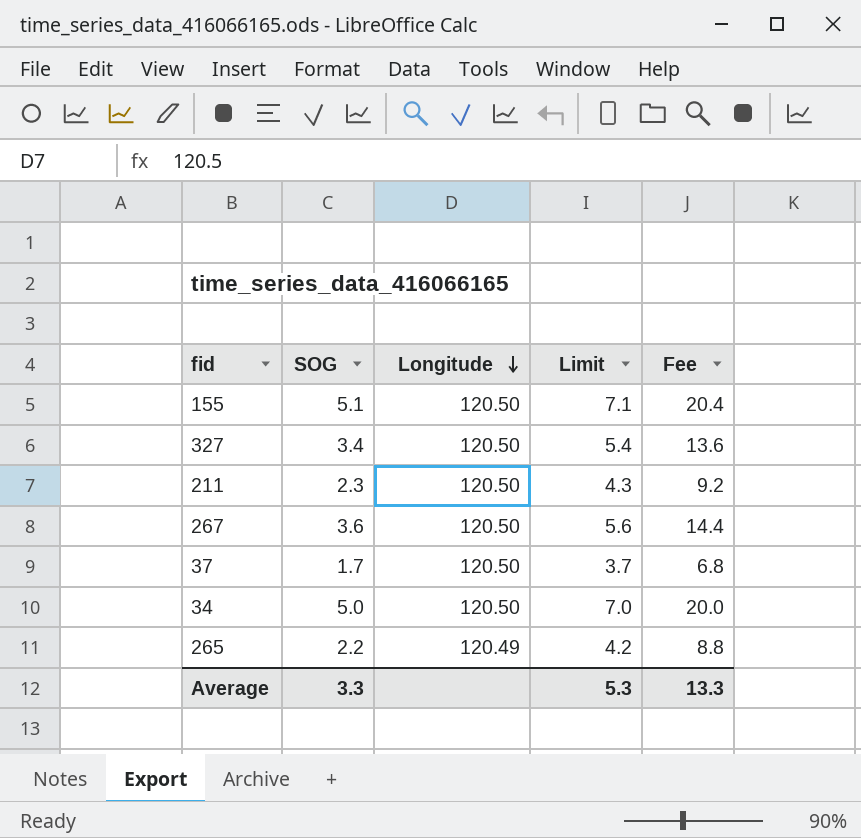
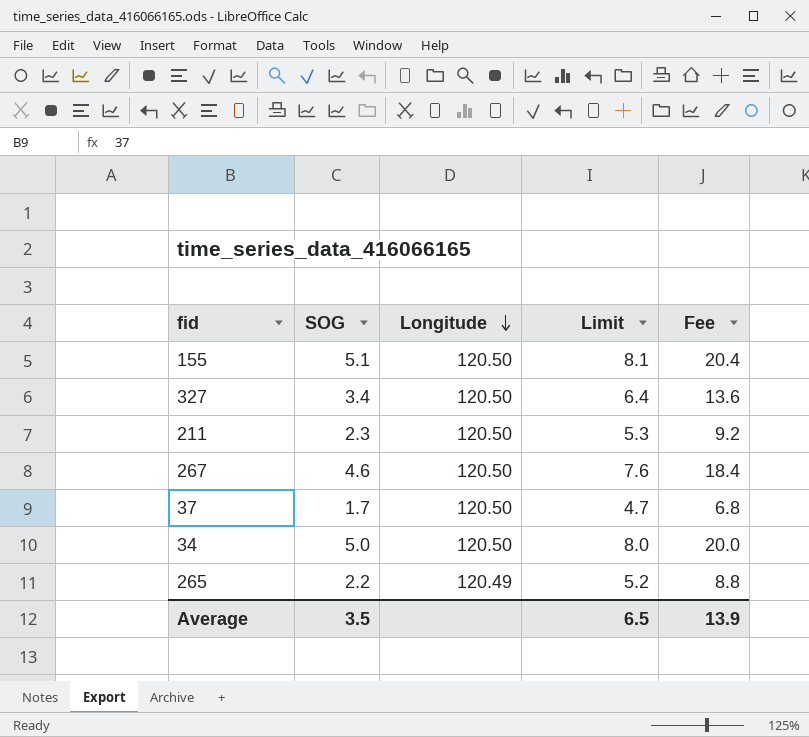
column Limit | formula: [SOG] + 2 -> [SOG] + 3
267 | SOG: 3.6 -> 4.6
267 | Fee: 14.4 -> 18.4
Average | SOG: 3.3 -> 3.5
Average | Limit: 5.3 -> 6.5
Average | Fee: 13.3 -> 13.9

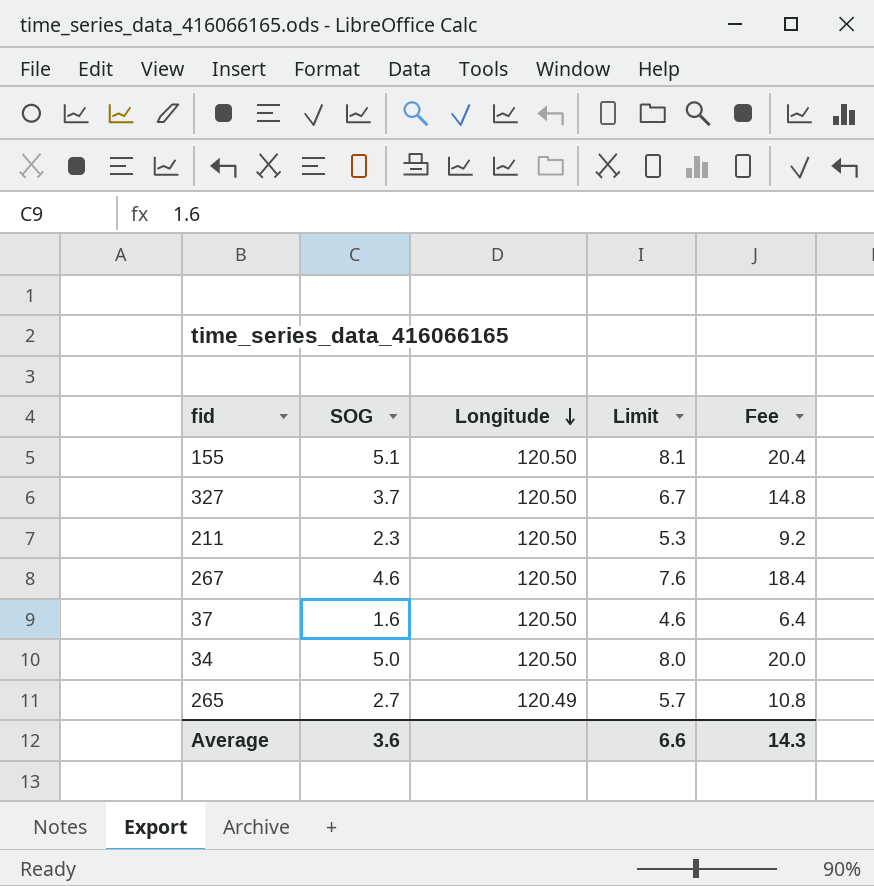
327 | SOG: 3.4 -> 3.7
327 | Limit: 6.4 -> 6.7
327 | Fee: 13.6 -> 14.8
37 | SOG: 1.7 -> 1.6
37 | Limit: 4.7 -> 4.6
37 | Fee: 6.8 -> 6.4
265 | SOG: 2.2 -> 2.7
265 | Limit: 5.2 -> 5.7
265 | Fee: 8.8 -> 10.8
Average | SOG: 3.5 -> 3.6
Average | Limit: 6.5 -> 6.6
Average | Fee: 13.9 -> 14.3

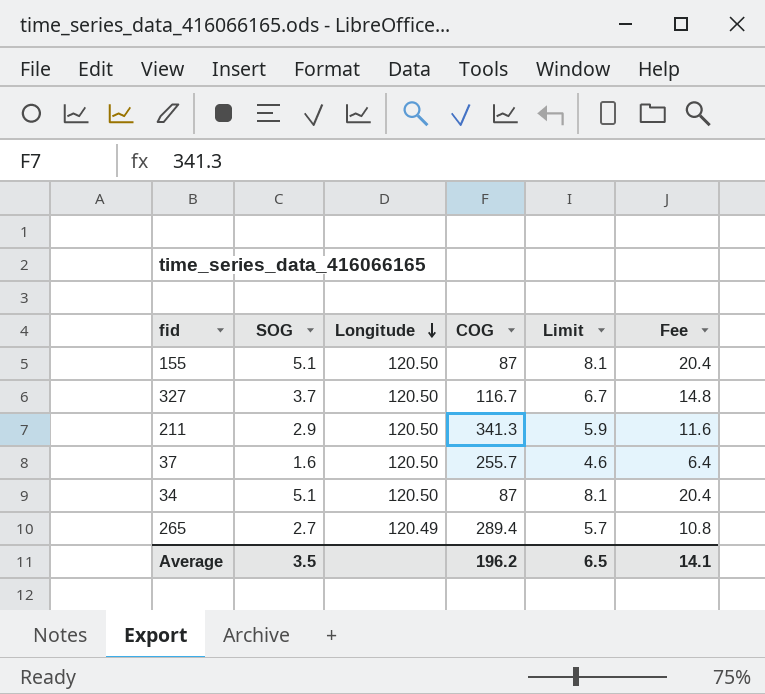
column COG | position: none -> 4
row 267: 4.6 | 120.50 | 7.6 | 18.4 -> none
211 | SOG: 2.3 -> 2.9
211 | Limit: 5.3 -> 5.9
211 | Fee: 9.2 -> 11.6
34 | SOG: 5.0 -> 5.1
34 | Limit: 8.0 -> 8.1
34 | Fee: 20.0 -> 20.4
Average | SOG: 3.6 -> 3.5
Average | Limit: 6.6 -> 6.5
Average | Fee: 14.3 -> 14.1

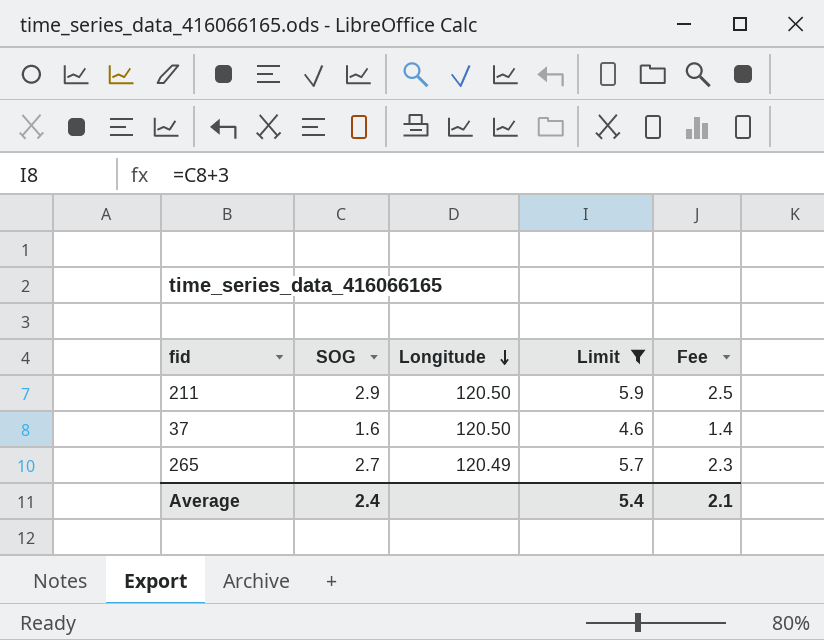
filter: none -> Limit <= 5.9
column COG | position: 4 -> none
column Fee | formula: [SOG] * 4 -> [SOG] * 0.85
Average | SOG: 3.5 -> 2.4
Average | Limit: 6.5 -> 5.4
Average | Fee: 14.1 -> 2.1

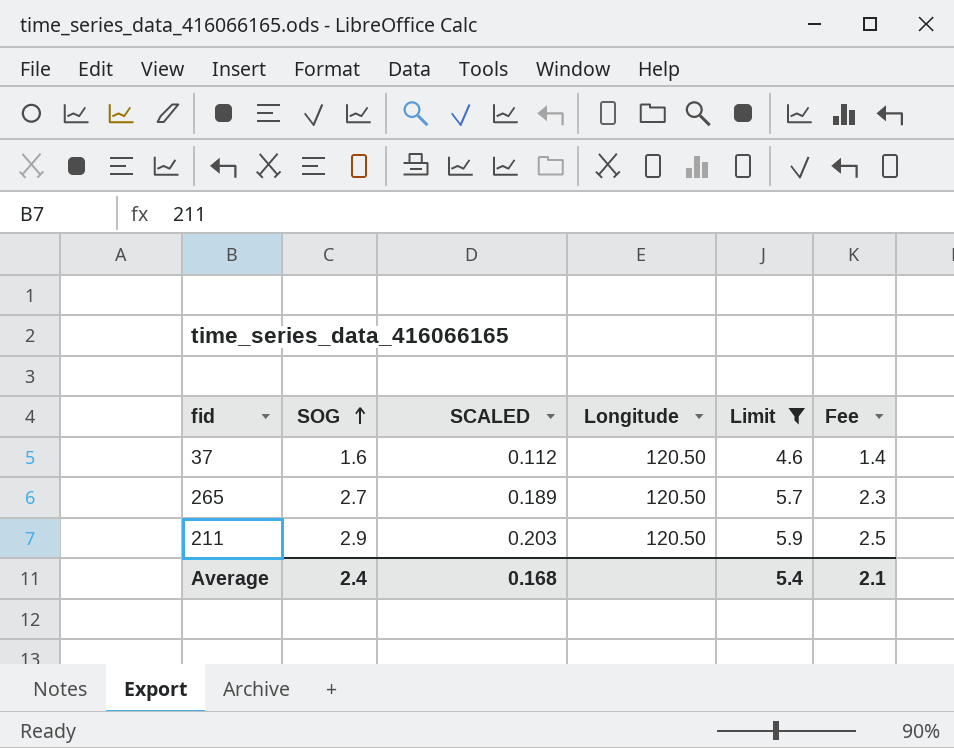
row order: Longitude descending -> SOG ascending
column SCALED | formula: none -> [SOG] * 0.07
265 | Longitude: 120.49 -> 120.50

